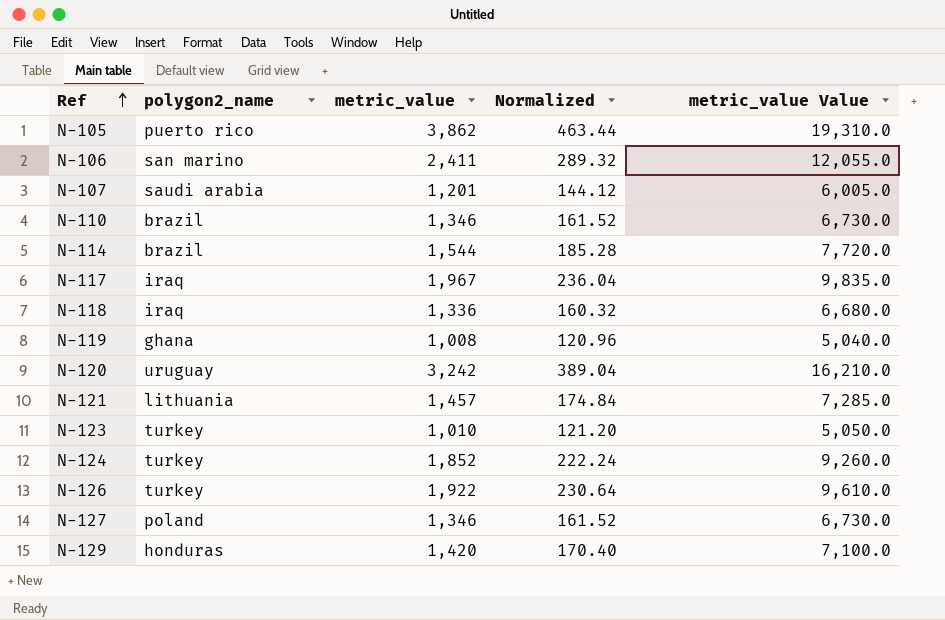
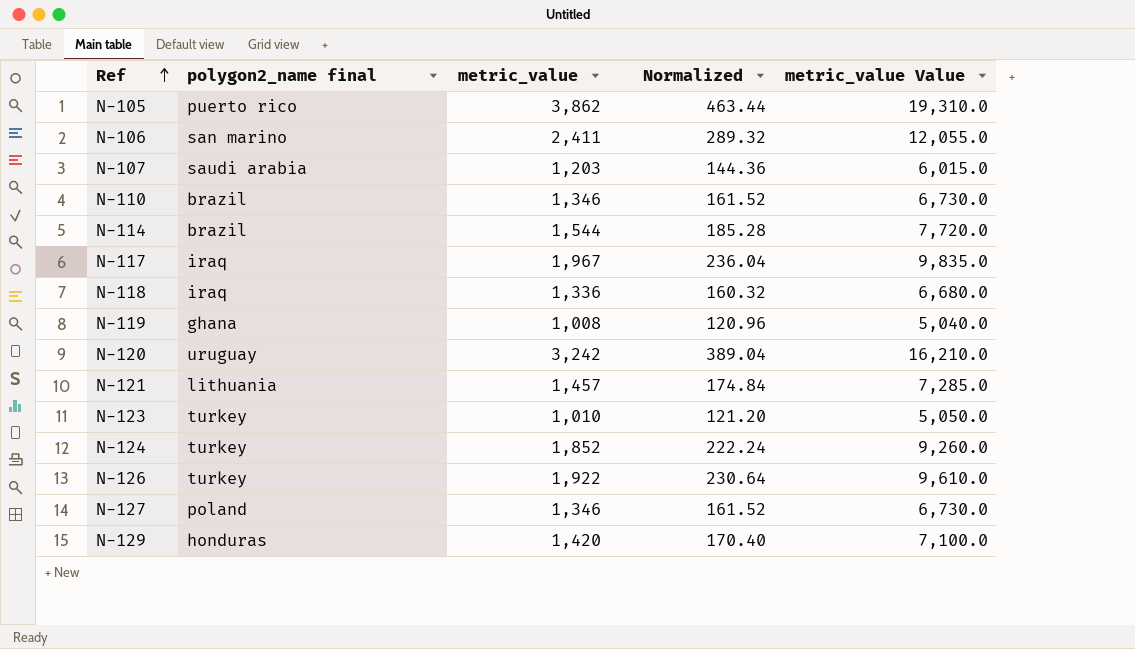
column name: polygon2_name -> polygon2_name final
N-107 | metric_value: 1,201 -> 1,203
N-107 | Normalized: 144.12 -> 144.36
N-107 | metric_value Value: 6,005.0 -> 6,015.0

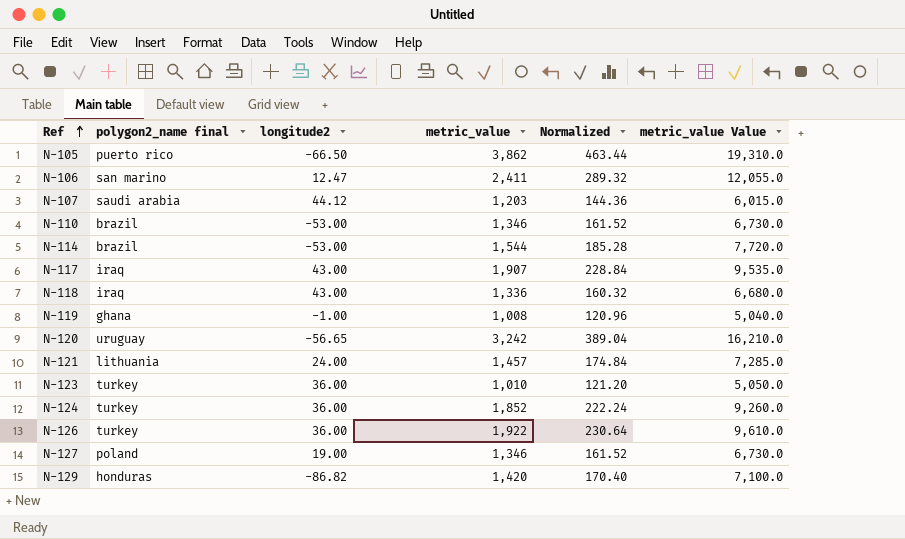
column longitude2 | position: none -> 3
N-117 | metric_value: 1,967 -> 1,907
N-117 | Normalized: 236.04 -> 228.84
N-117 | metric_value Value: 9,835.0 -> 9,535.0

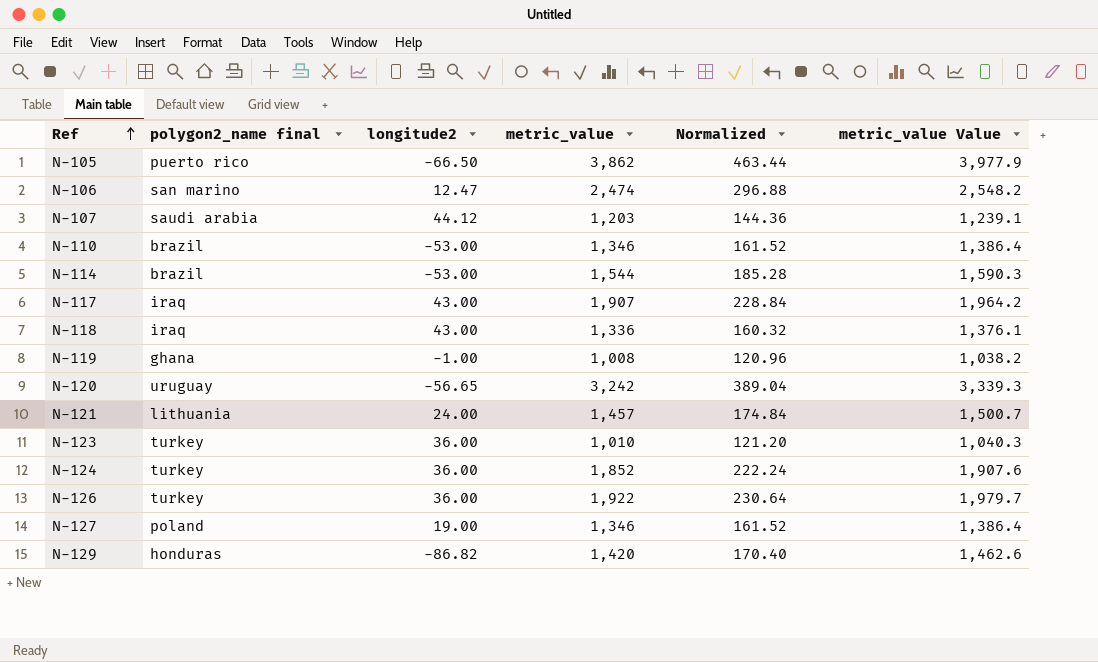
column metric_value Value | formula: [metric_value] * 5 -> [metric_value] * 1.03
N-106 | metric_value: 2,411 -> 2,474
N-106 | Normalized: 289.32 -> 296.88

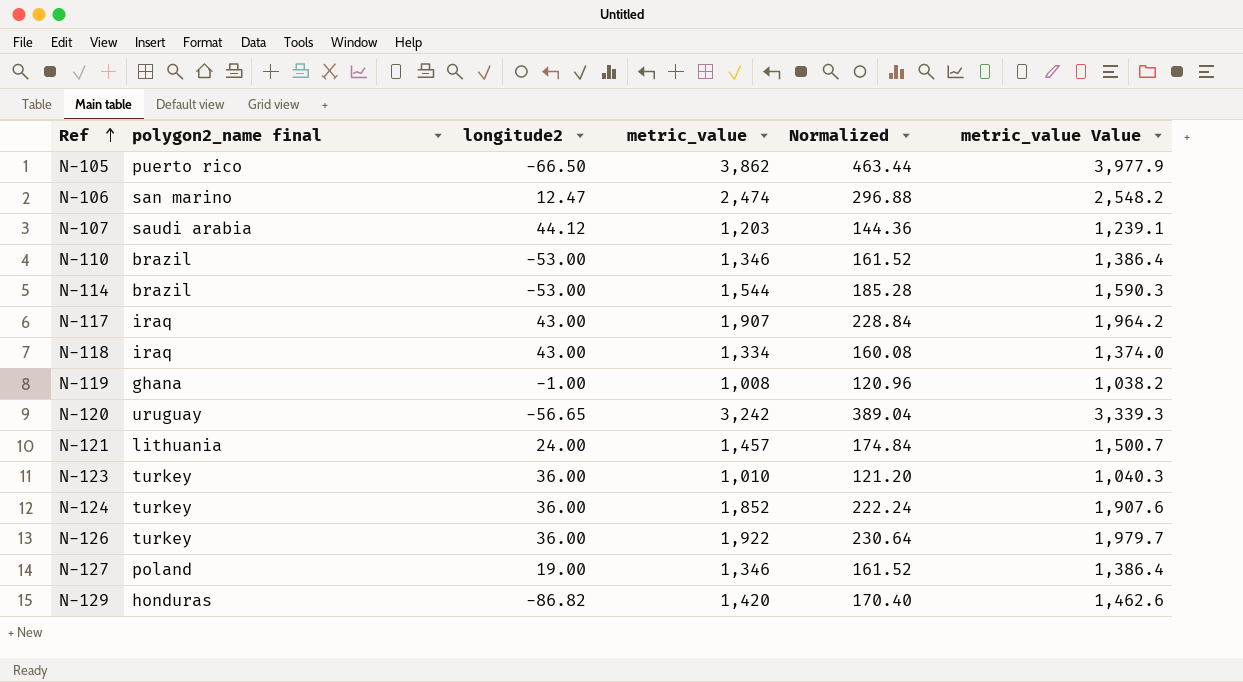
N-118 | metric_value: 1,336 -> 1,334
N-118 | Normalized: 160.32 -> 160.08
N-118 | metric_value Value: 1,376.1 -> 1,374.0

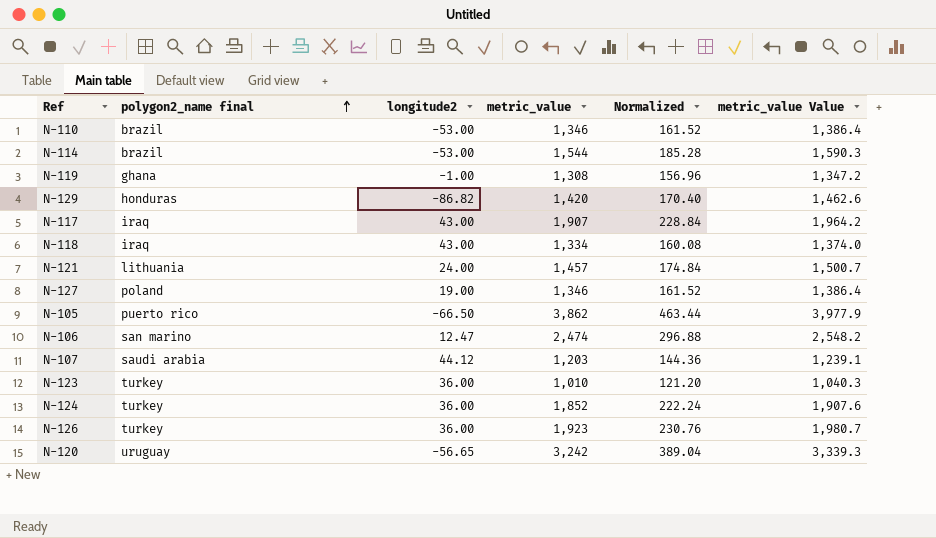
row order: Ref ascending -> polygon2_name final ascending
N-119 | metric_value: 1,008 -> 1,308
N-119 | Normalized: 120.96 -> 156.96
N-119 | metric_value Value: 1,038.2 -> 1,347.2
N-126 | metric_value: 1,922 -> 1,923
N-126 | Normalized: 230.64 -> 230.76
N-126 | metric_value Value: 1,979.7 -> 1,980.7

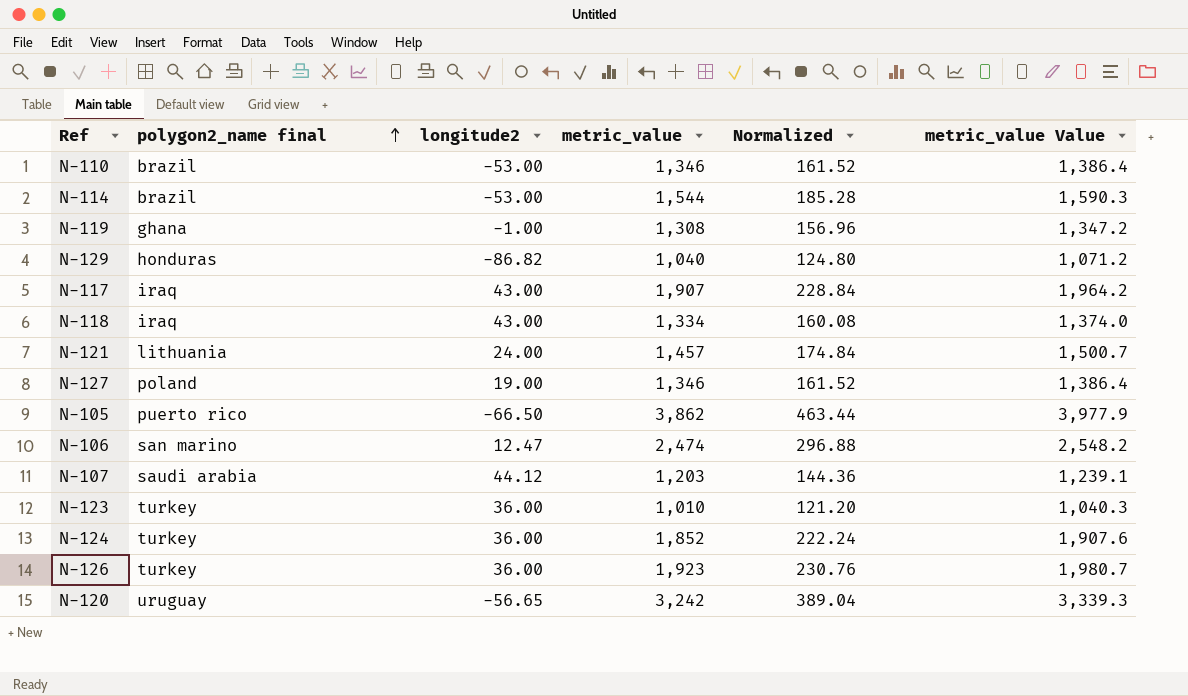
N-129 | metric_value: 1,420 -> 1,040
N-129 | Normalized: 170.40 -> 124.80
N-129 | metric_value Value: 1,462.6 -> 1,071.2

